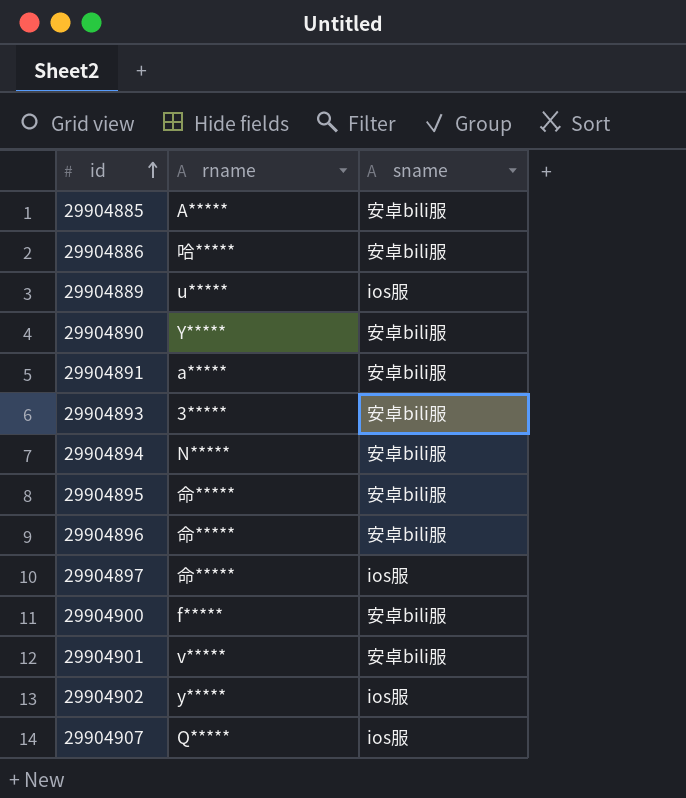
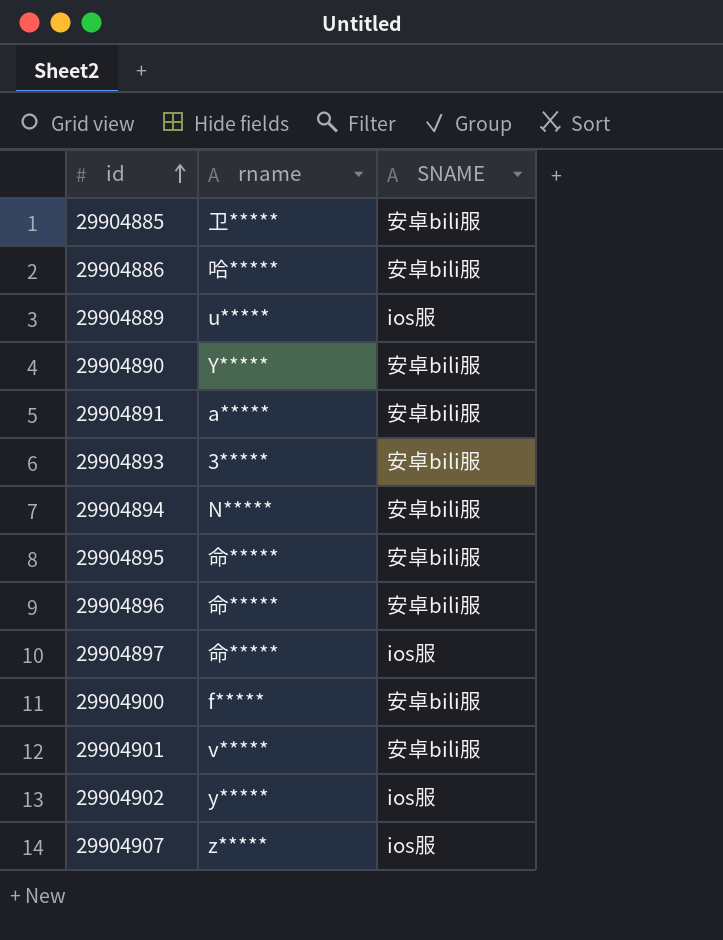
column name: sname -> SNAME
29904885 | rname: A***** -> 卫*****
29904907 | rname: Q***** -> z*****

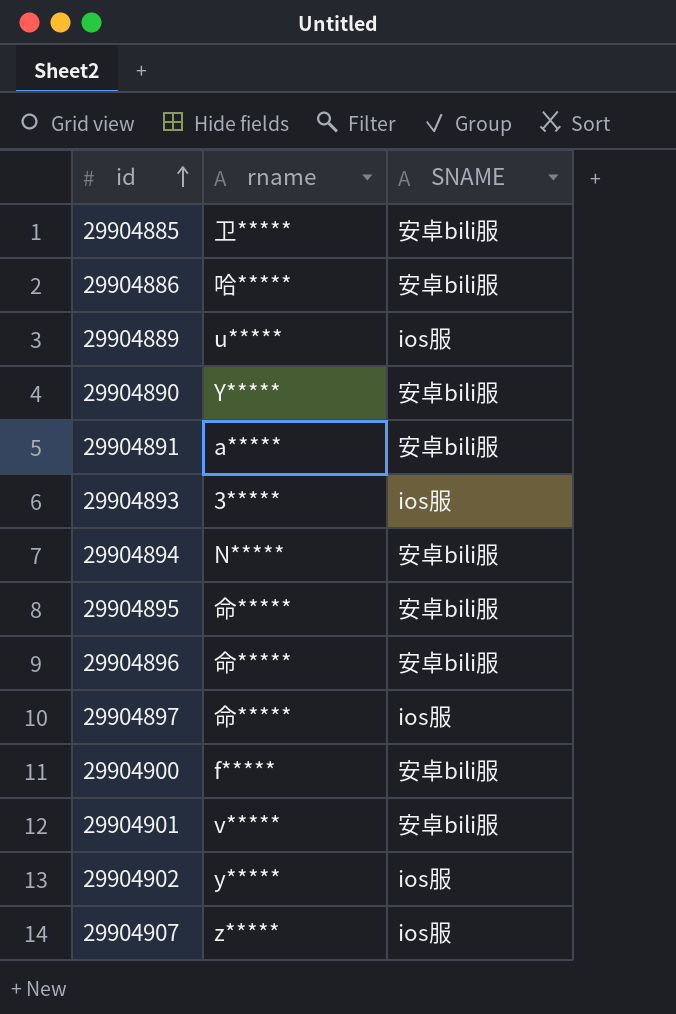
29904893 | SNAME: 安卓bili服 -> ios服

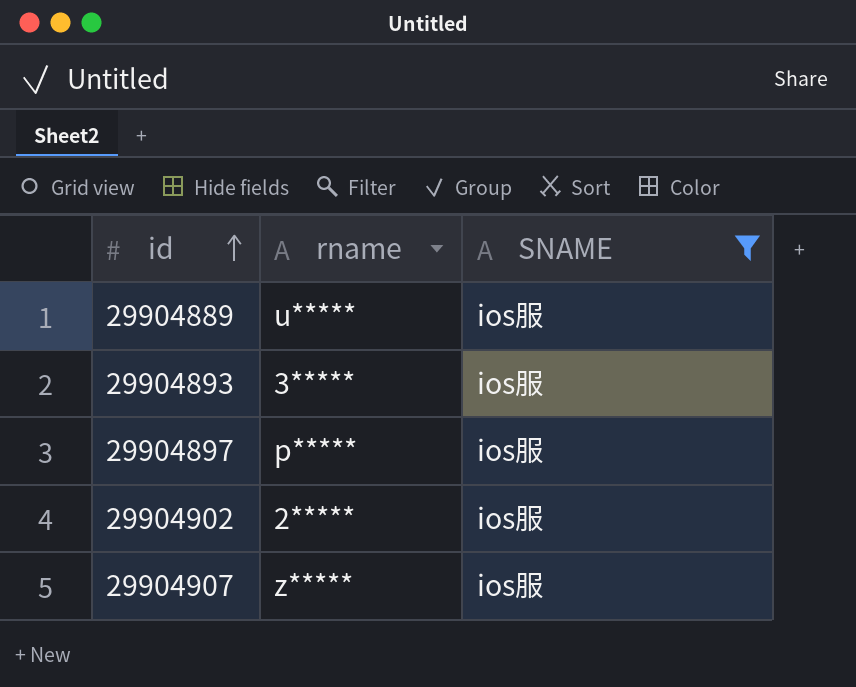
filter: none -> SNAME = ios服
29904897 | rname: 命***** -> p*****
29904902 | rname: y***** -> 2*****

